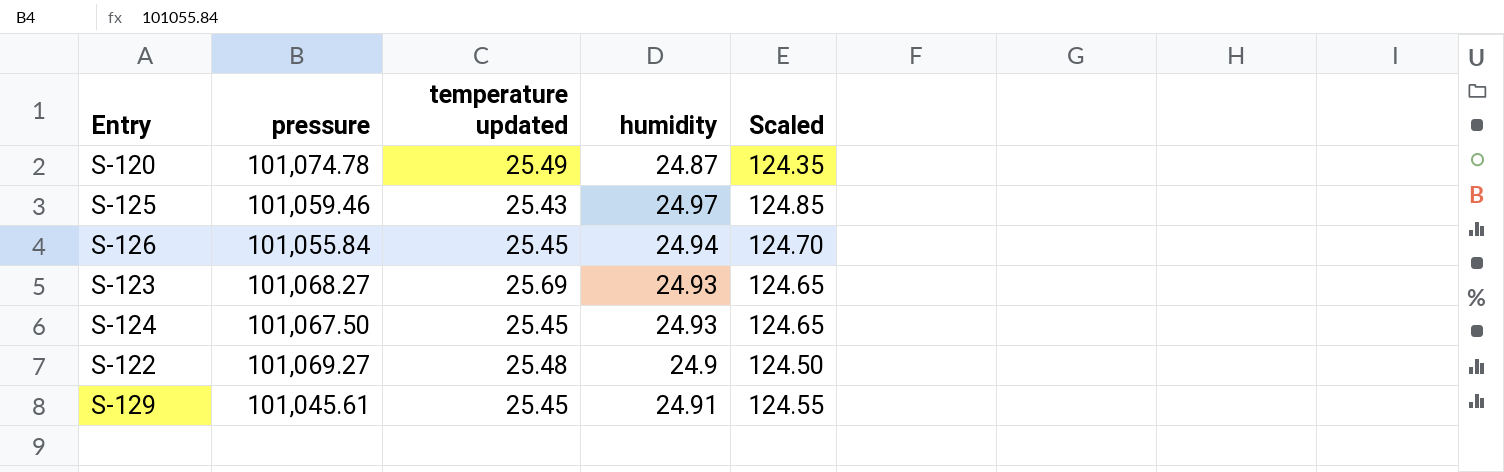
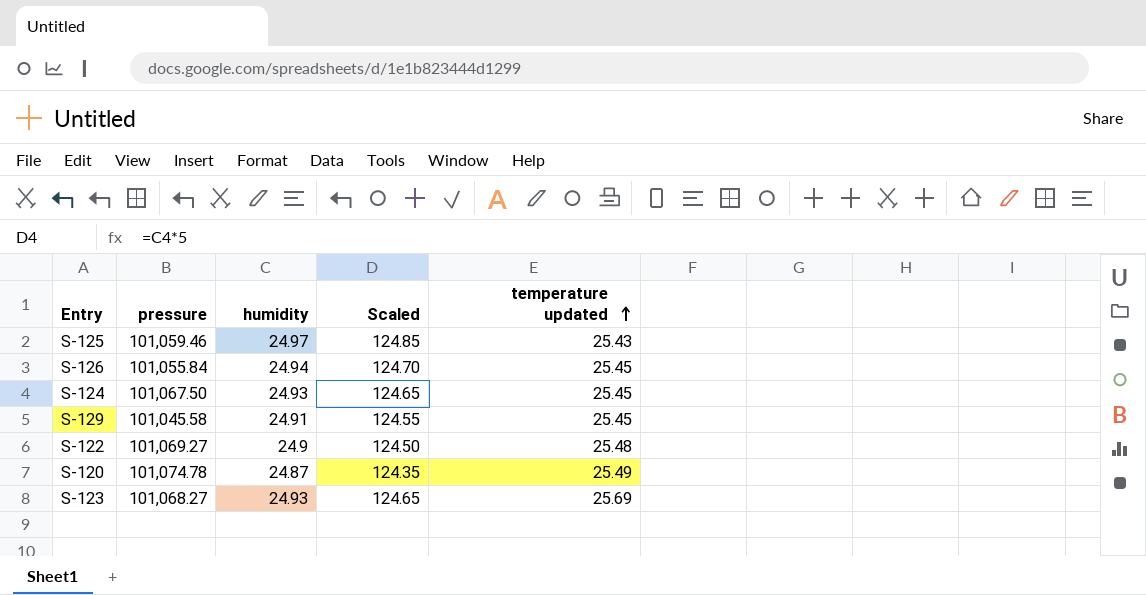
row order: none -> temperature updated ascending
column temperature updated | position: 3 -> 5
S-129 | pressure: 101,045.61 -> 101,045.58

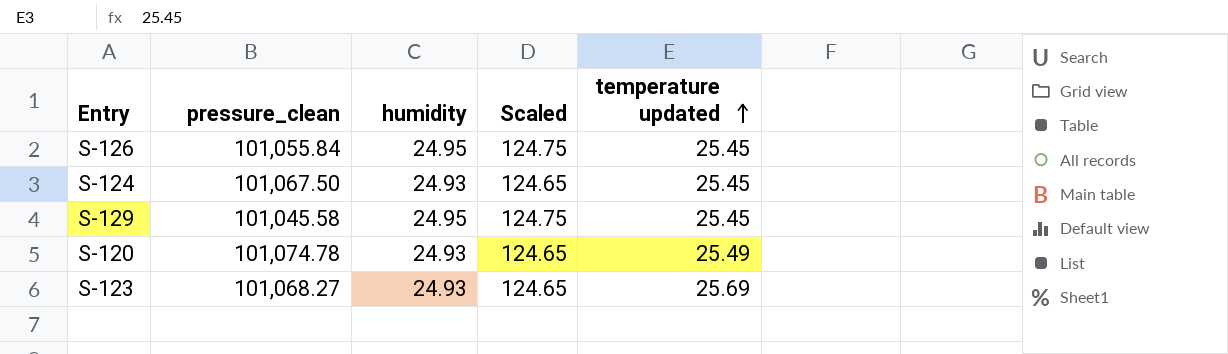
column name: pressure -> pressure_clean
row S-125: 101,059.46 | 24.97 | 124.85 | 25.43 -> none
row S-122: 101,069.27 | 24.9 | 124.50 | 25.48 -> none
S-126 | humidity: 24.94 -> 24.95
S-126 | Scaled: 124.70 -> 124.75
S-129 | humidity: 24.91 -> 24.95
S-129 | Scaled: 124.55 -> 124.75
S-120 | humidity: 24.87 -> 24.93
S-120 | Scaled: 124.35 -> 124.65

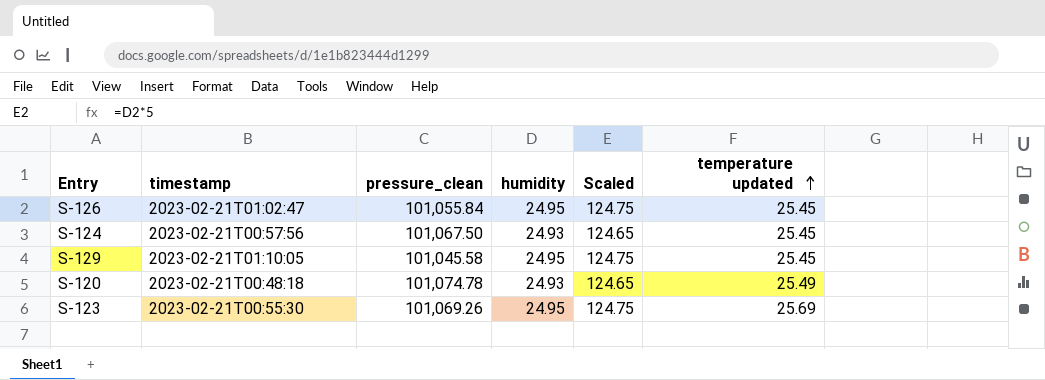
column timestamp | position: none -> 2
S-123 | pressure_clean: 101,068.27 -> 101,069.26
S-123 | humidity: 24.93 -> 24.95
S-123 | Scaled: 124.65 -> 124.75

